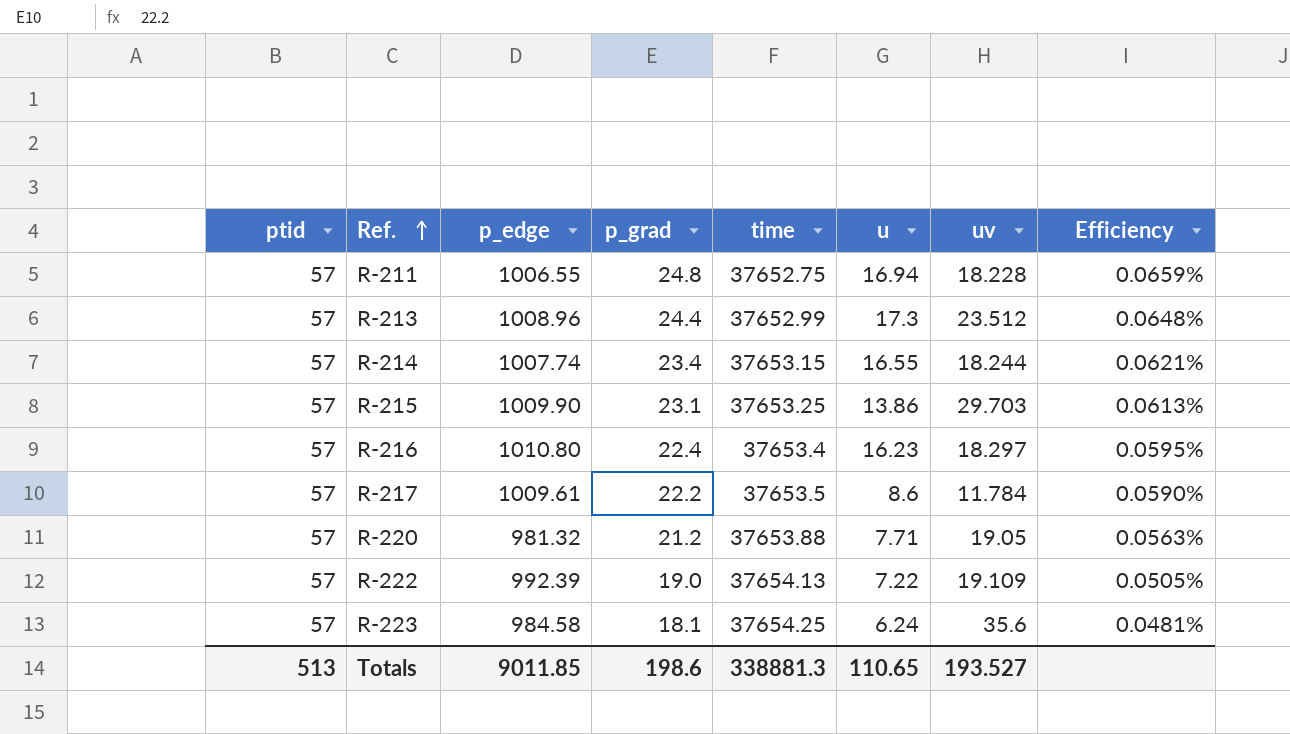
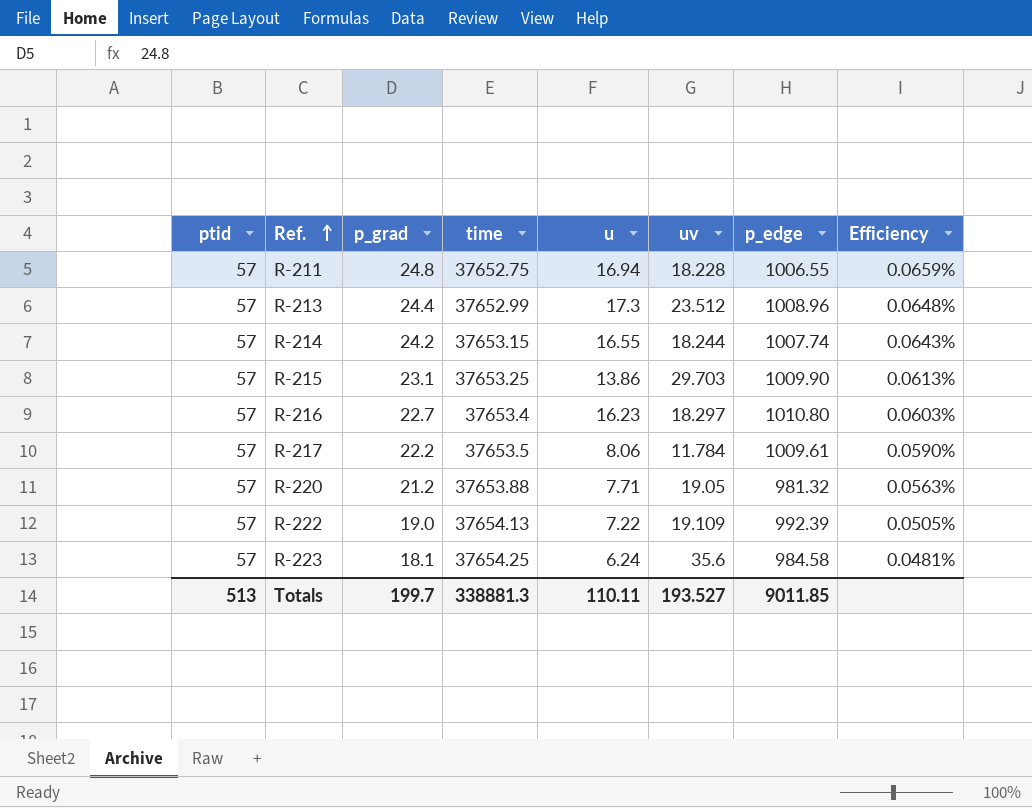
column p_edge | position: 3 -> 7
R-214 | p_grad: 23.4 -> 24.2
R-214 | Efficiency: 0.0621% -> 0.0643%
R-216 | p_grad: 22.4 -> 22.7
R-216 | Efficiency: 0.0595% -> 0.0603%
R-217 | u: 8.6 -> 8.06
Totals | p_grad: 198.6 -> 199.7
Totals | u: 110.65 -> 110.11

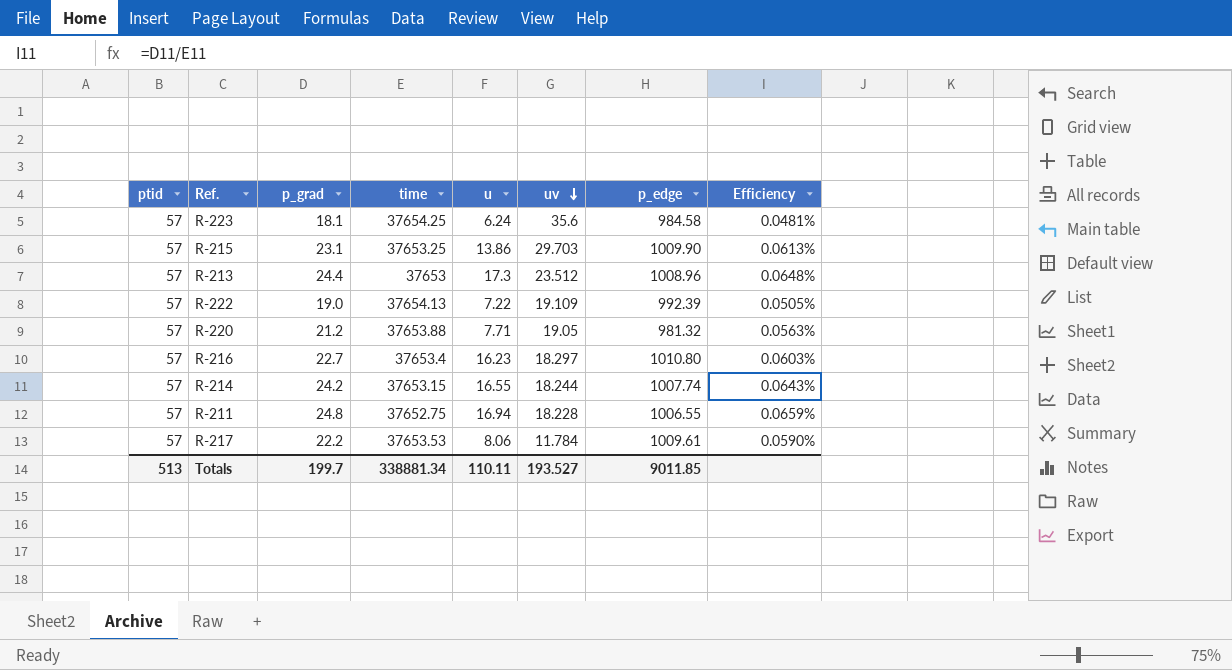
row order: Ref. ascending -> uv descending
R-213 | time: 37652.99 -> 37653
R-217 | time: 37653.5 -> 37653.53
Totals | time: 338881.3 -> 338881.34

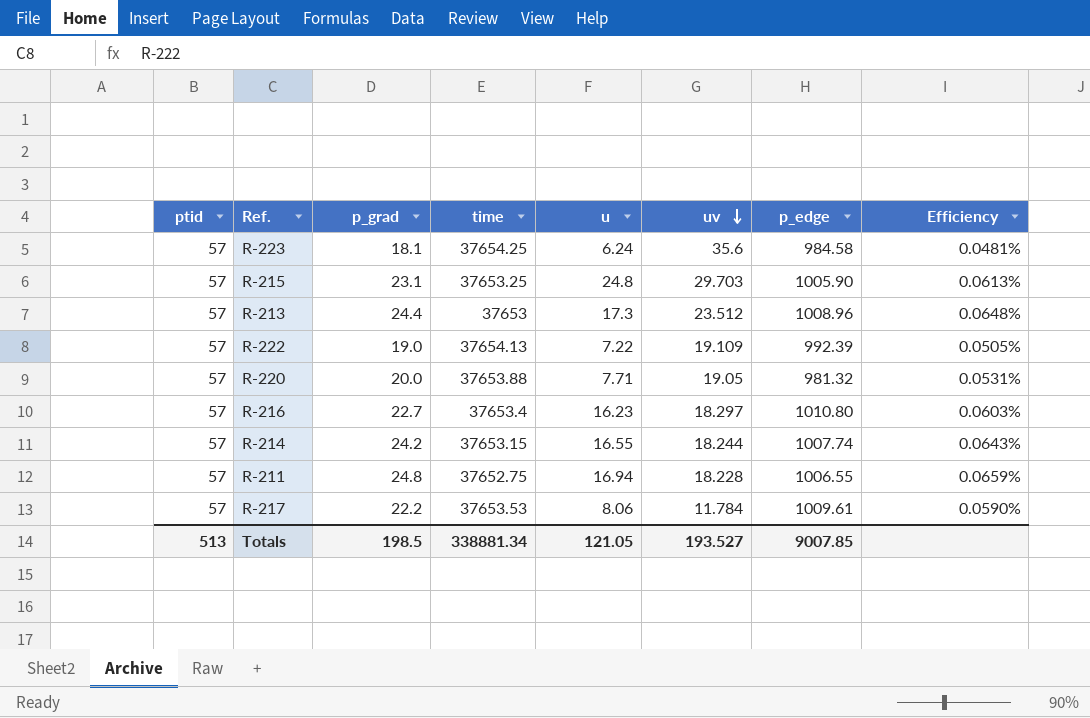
R-215 | u: 13.86 -> 24.8
R-215 | p_edge: 1009.90 -> 1005.90
R-220 | p_grad: 21.2 -> 20.0
R-220 | Efficiency: 0.0563% -> 0.0531%
Totals | p_grad: 199.7 -> 198.5
Totals | u: 110.11 -> 121.05
Totals | p_edge: 9011.85 -> 9007.85

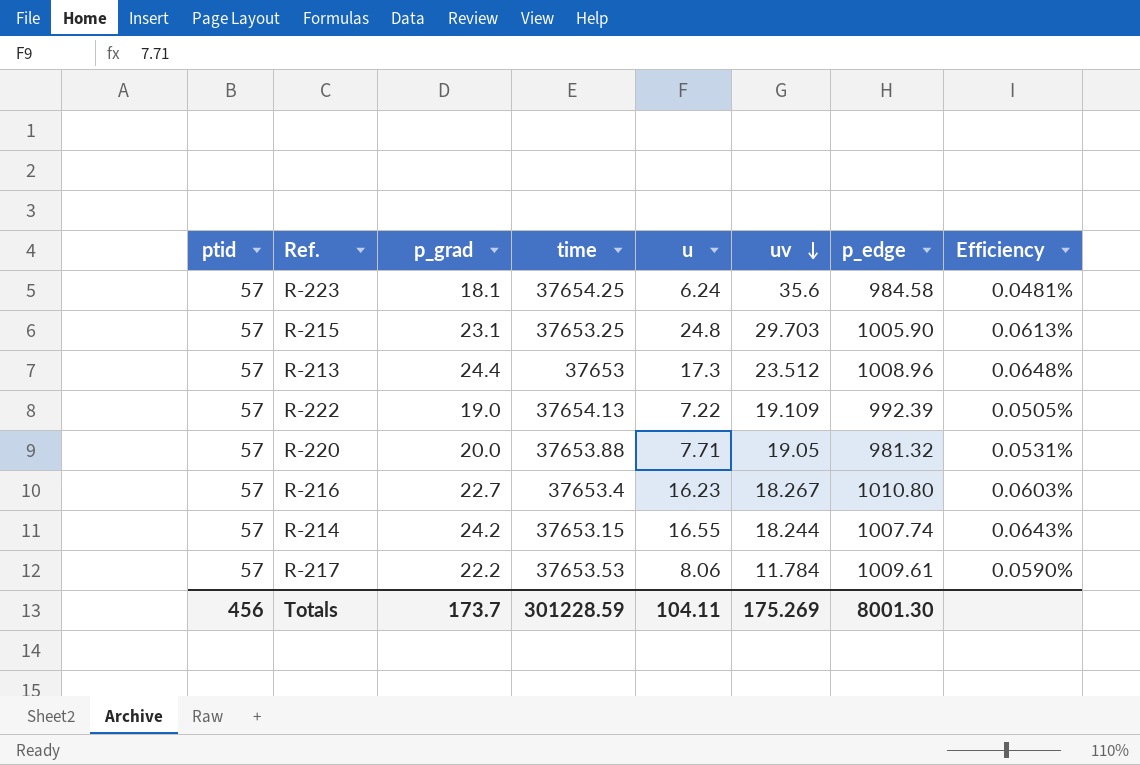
row R-211: 57 | 24.8 | 37652.75 | 16.94 | 18.228 | 1006.55 | 0.0659% -> none
R-216 | uv: 18.297 -> 18.267
Totals | ptid: 513 -> 456
Totals | p_grad: 198.5 -> 173.7
Totals | time: 338881.34 -> 301228.59
Totals | u: 121.05 -> 104.11
Totals | uv: 193.527 -> 175.269
Totals | p_edge: 9007.85 -> 8001.30

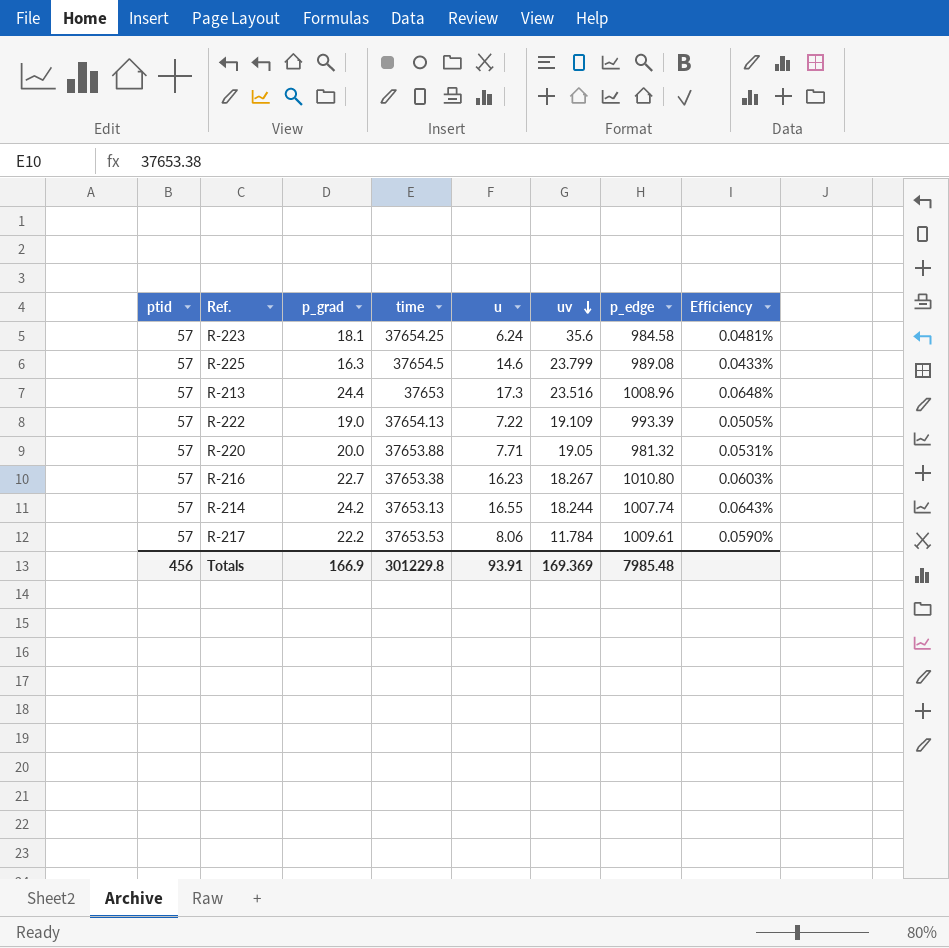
row R-215: 57 | 23.1 | 37653.25 | 24.8 | 29.703 | 1005.90 | 0.0613% -> none
row R-225: none -> 57 | 16.3 | 37654.5 | 14.6 | 23.799 | 989.08 | 0.0433%
R-213 | uv: 23.512 -> 23.516
R-222 | p_edge: 992.39 -> 993.39
R-216 | time: 37653.4 -> 37653.38
R-214 | time: 37653.15 -> 37653.13
Totals | p_grad: 173.7 -> 166.9
Totals | time: 301228.59 -> 301229.8
Totals | u: 104.11 -> 93.91
Totals | uv: 175.269 -> 169.369
Totals | p_edge: 8001.30 -> 7985.48

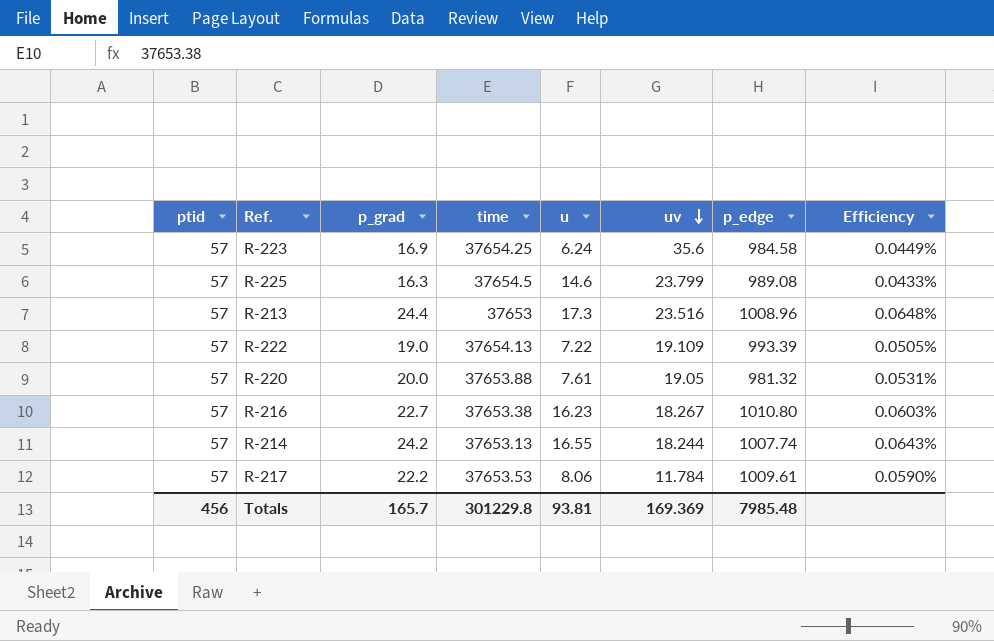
R-223 | p_grad: 18.1 -> 16.9
R-223 | Efficiency: 0.0481% -> 0.0449%
R-220 | u: 7.71 -> 7.61
Totals | p_grad: 166.9 -> 165.7
Totals | u: 93.91 -> 93.81

